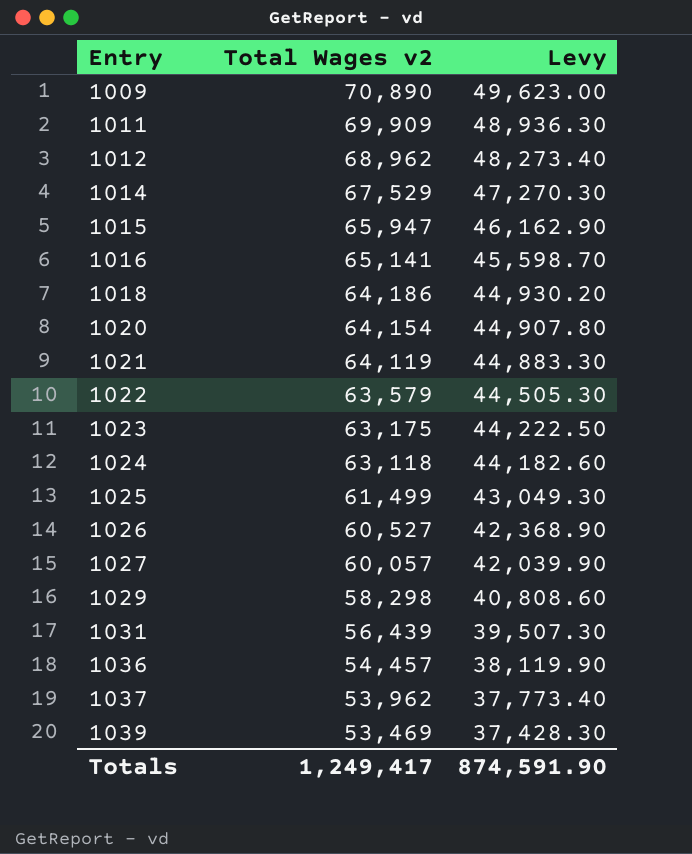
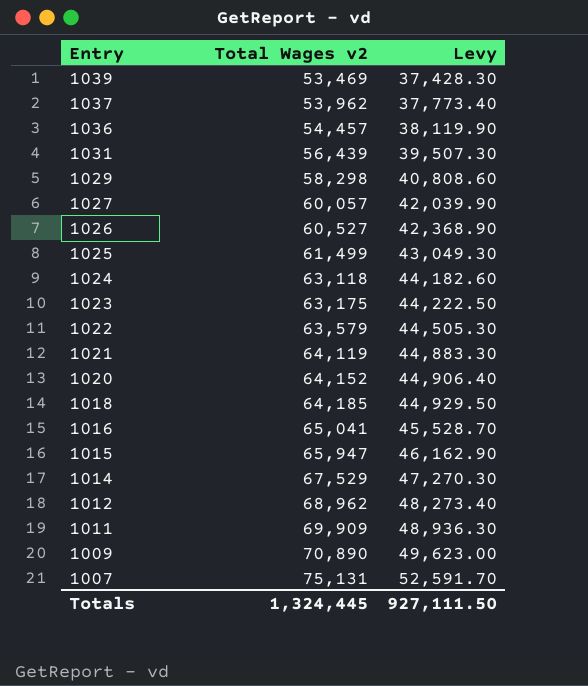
row order: Entry ascending -> Entry descending
1020 | Total Wages v2: 64,154 -> 64,152
1020 | Levy: 44,907.80 -> 44,906.40
1018 | Total Wages v2: 64,186 -> 64,185
1018 | Levy: 44,930.20 -> 44,929.50
1016 | Total Wages v2: 65,141 -> 65,041
1016 | Levy: 45,598.70 -> 45,528.70
row 1007: none -> 75,131 | 52,591.70
Totals | Total Wages v2: 1,249,417 -> 1,324,445
Totals | Levy: 874,591.90 -> 927,111.50

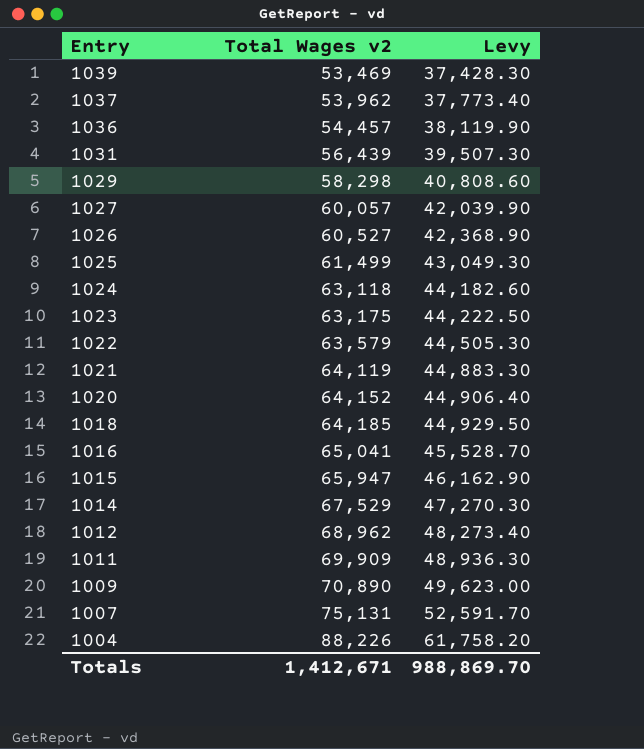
row 1004: none -> 88,226 | 61,758.20
Totals | Total Wages v2: 1,324,445 -> 1,412,671
Totals | Levy: 927,111.50 -> 988,869.70

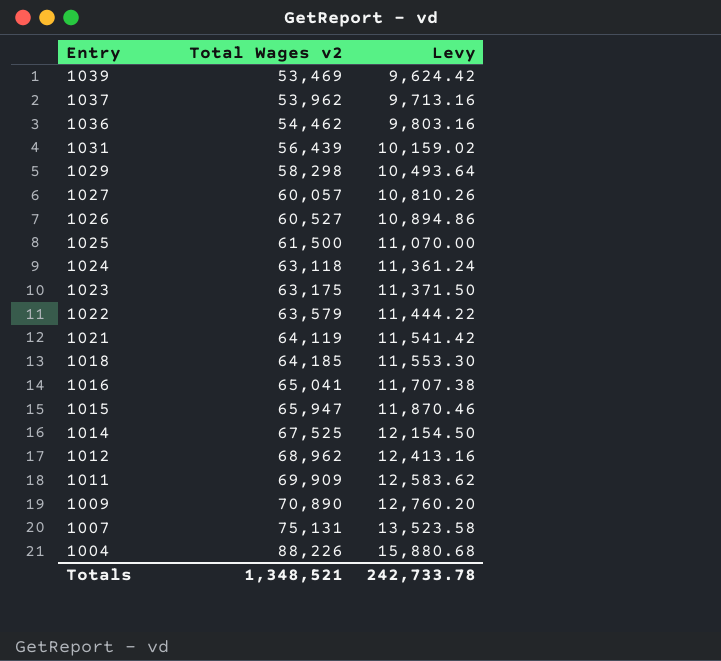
column Levy | formula: [Total Wages v2] * 0.7 -> [Total Wages v2] * 0.18
row 1020: 64,152 | 44,906.40 -> none
1036 | Total Wages v2: 54,457 -> 54,462
1025 | Total Wages v2: 61,499 -> 61,500
1014 | Total Wages v2: 67,529 -> 67,525
Totals | Total Wages v2: 1,412,671 -> 1,348,521
Totals | Levy: 988,869.70 -> 242,733.78

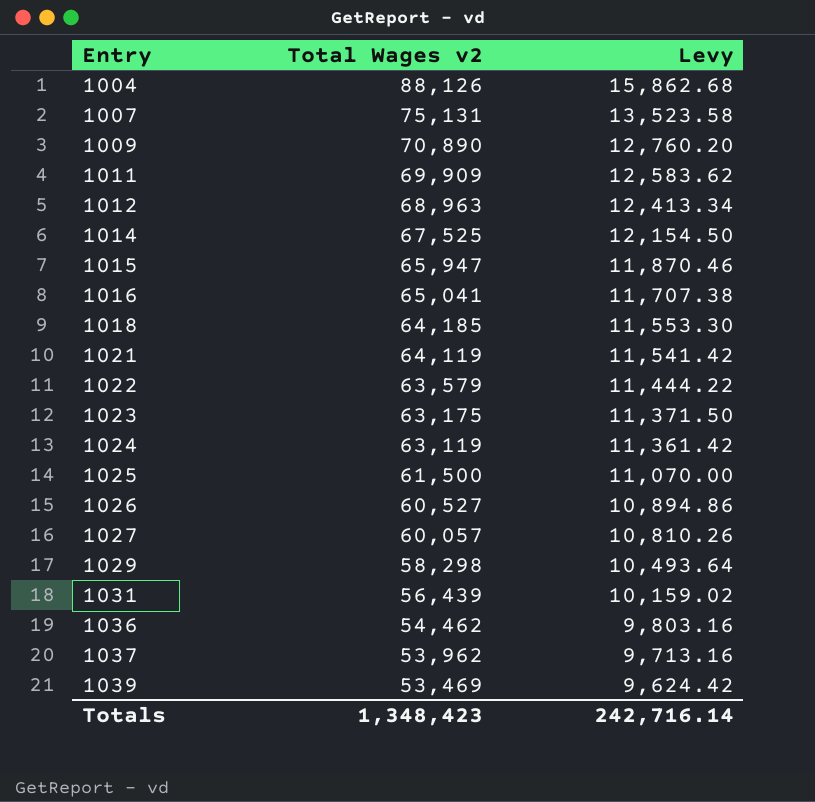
row order: Entry descending -> Entry ascending
1004 | Total Wages v2: 88,226 -> 88,126
1004 | Levy: 15,880.68 -> 15,862.68
1012 | Total Wages v2: 68,962 -> 68,963
1012 | Levy: 12,413.16 -> 12,413.34
1024 | Total Wages v2: 63,118 -> 63,119
1024 | Levy: 11,361.24 -> 11,361.42
Totals | Total Wages v2: 1,348,521 -> 1,348,423
Totals | Levy: 242,733.78 -> 242,716.14

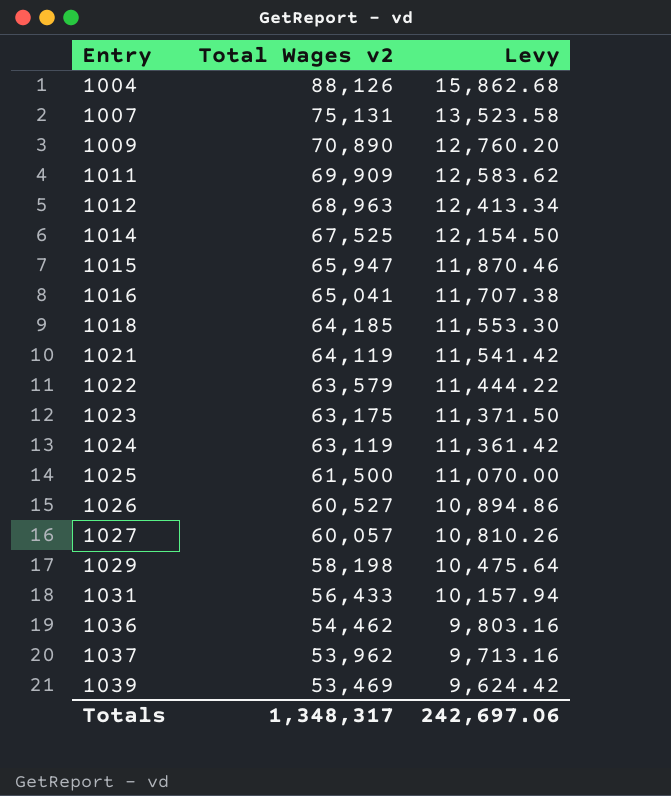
1029 | Total Wages v2: 58,298 -> 58,198
1029 | Levy: 10,493.64 -> 10,475.64
1031 | Total Wages v2: 56,439 -> 56,433
1031 | Levy: 10,159.02 -> 10,157.94
Totals | Total Wages v2: 1,348,423 -> 1,348,317
Totals | Levy: 242,716.14 -> 242,697.06

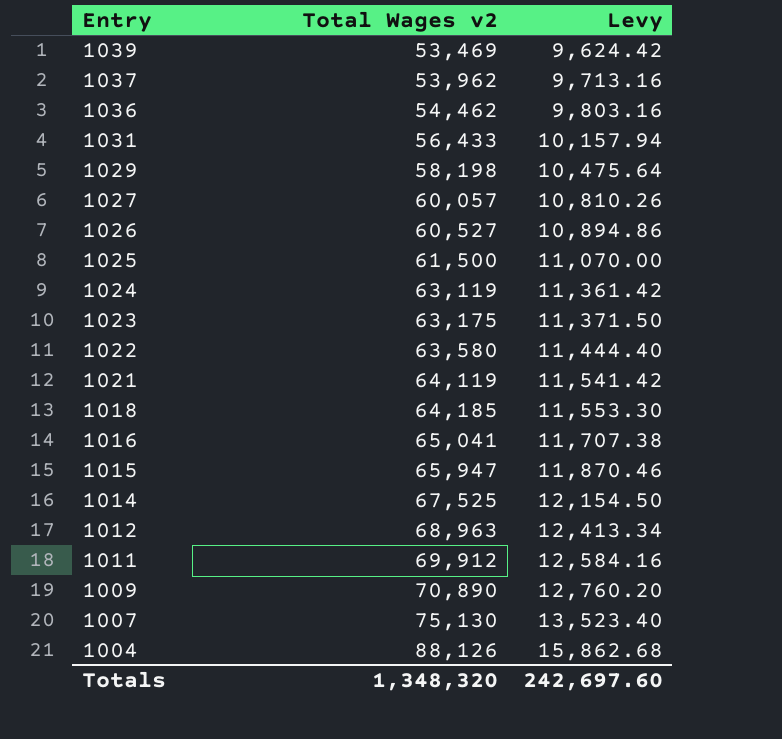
row order: Entry ascending -> Entry descending
1022 | Total Wages v2: 63,579 -> 63,580
1022 | Levy: 11,444.22 -> 11,444.40
1011 | Total Wages v2: 69,909 -> 69,912
1011 | Levy: 12,583.62 -> 12,584.16
1007 | Total Wages v2: 75,131 -> 75,130
1007 | Levy: 13,523.58 -> 13,523.40
Totals | Total Wages v2: 1,348,317 -> 1,348,320
Totals | Levy: 242,697.06 -> 242,697.60

